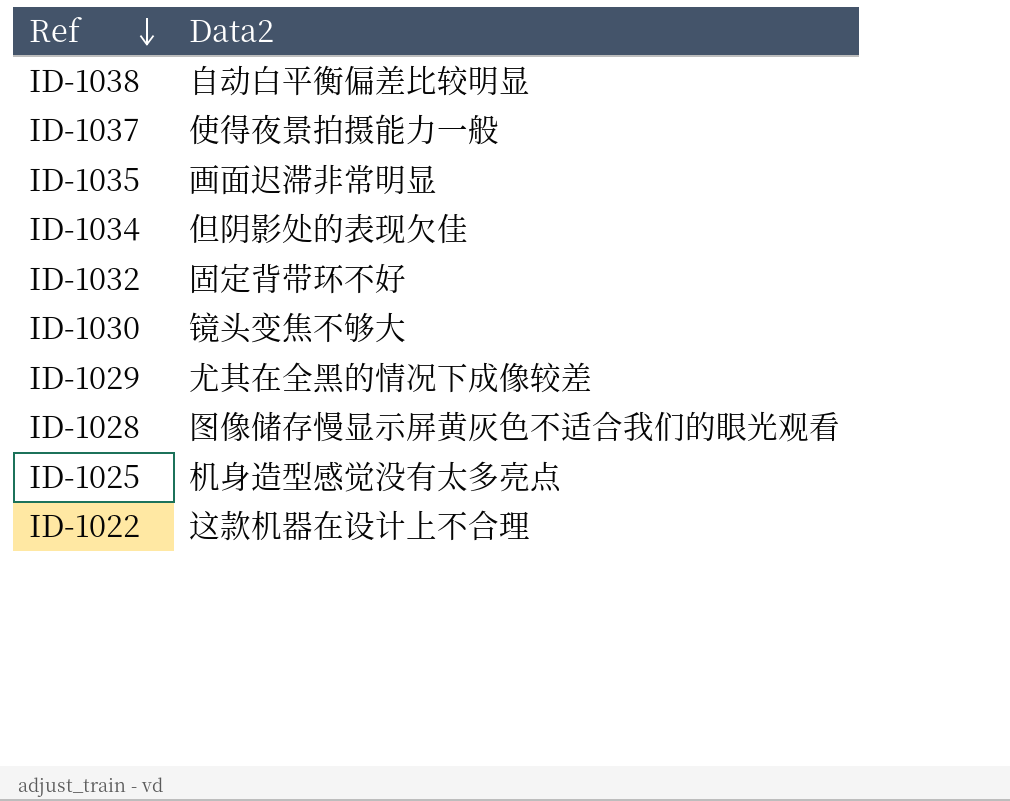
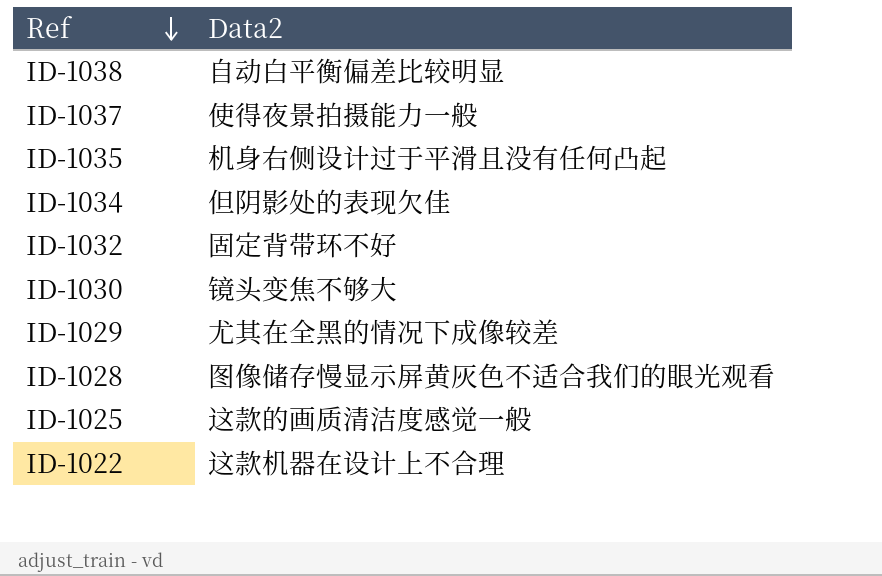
ID-1035 | Data2: 画面迟滞非常明显 -> 机身右侧设计过于平滑且没有任何凸起
ID-1025 | Data2: 机身造型感觉没有太多亮点 -> 这款的画质清洁度感觉一般

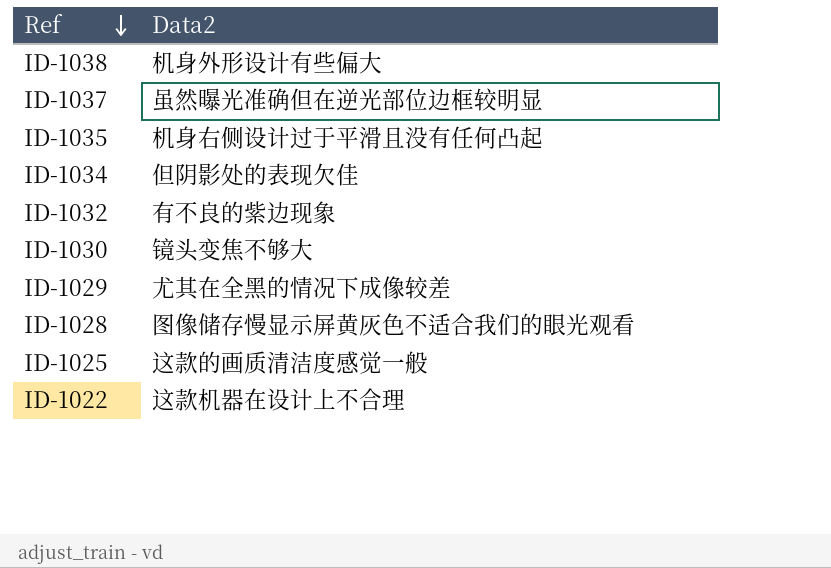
ID-1038 | Data2: 自动白平衡偏差比较明显 -> 机身外形设计有些偏大
ID-1037 | Data2: 使得夜景拍摄能力一般 -> 虽然曝光准确但在逆光部位边框较明显
ID-1032 | Data2: 固定背带环不好 -> 有不良的紫边现象

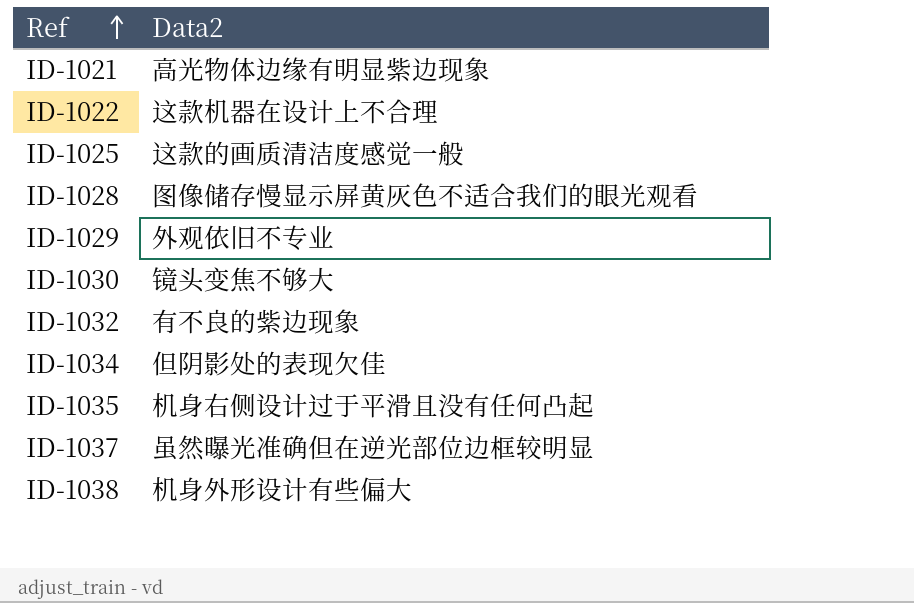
row order: Ref descending -> Ref ascending
row ID-1021: none -> 高光物体边缘有明显紫边现象
ID-1029 | Data2: 尤其在全黑的情况下成像较差 -> 外观依旧不专业

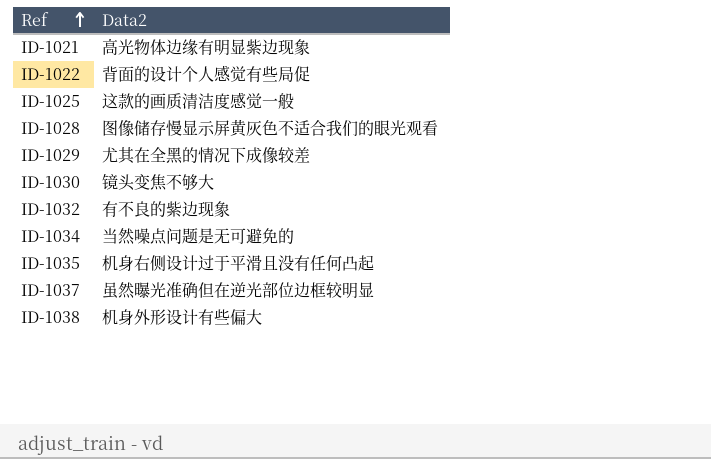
ID-1022 | Data2: 这款机器在设计上不合理 -> 背面的设计个人感觉有些局促
ID-1029 | Data2: 外观依旧不专业 -> 尤其在全黑的情况下成像较差
ID-1034 | Data2: 但阴影处的表现欠佳 -> 当然噪点问题是无可避免的

